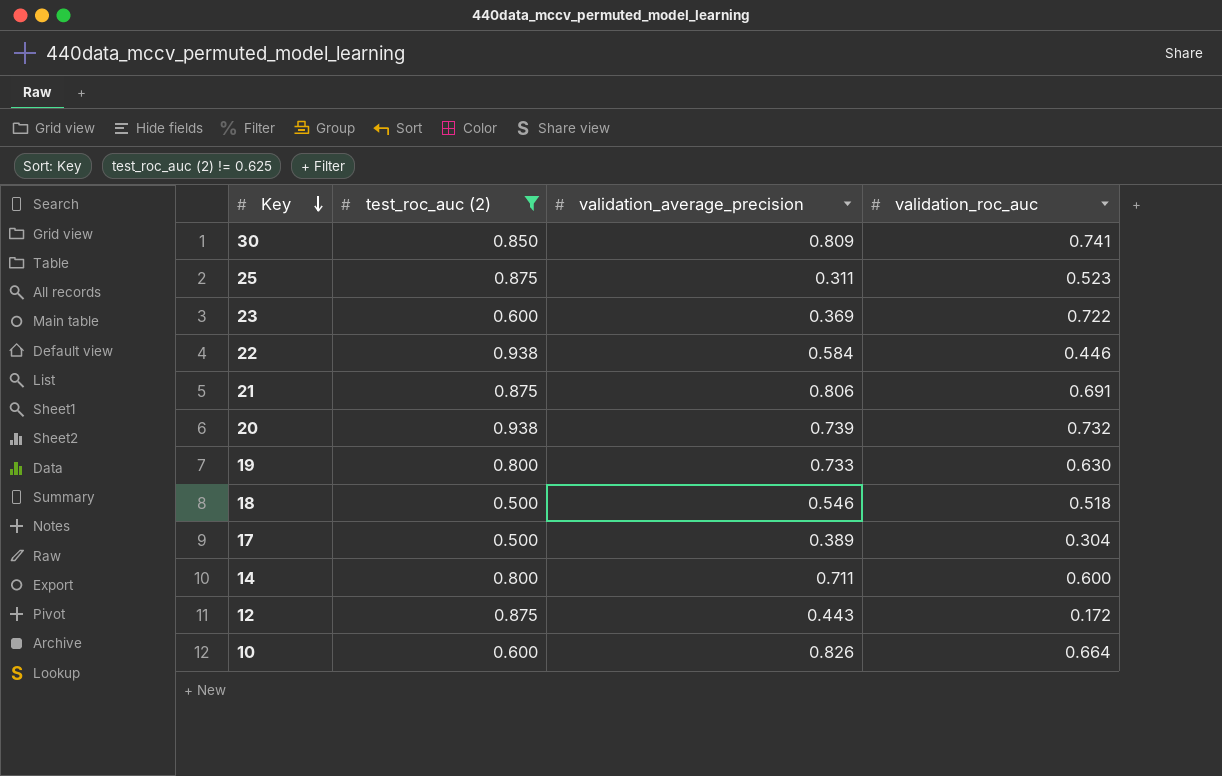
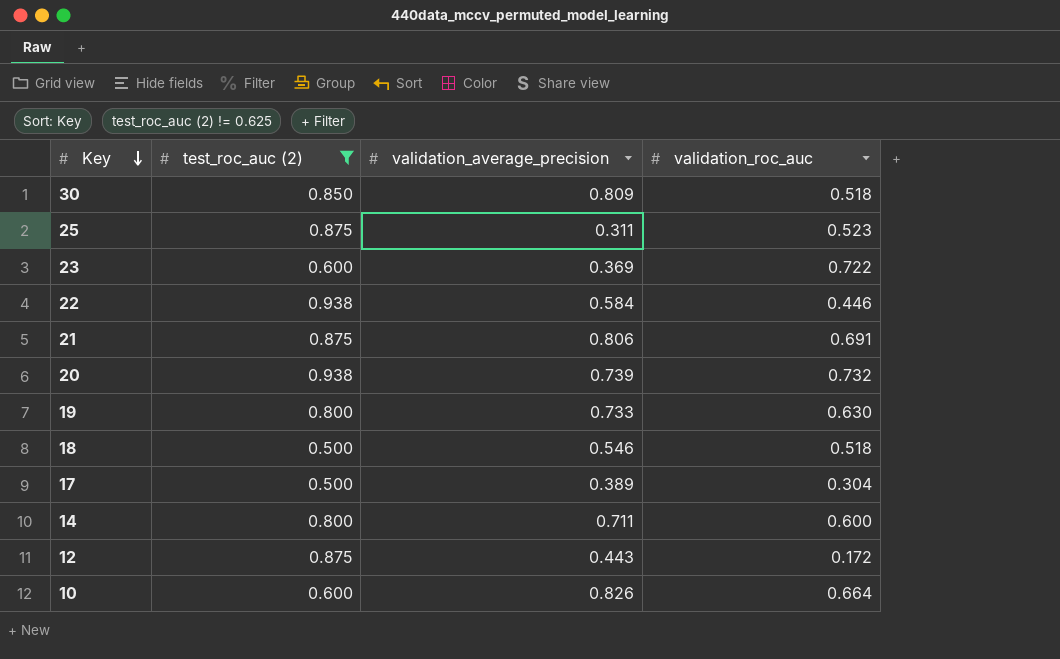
30 | validation_roc_auc: 0.741 -> 0.518

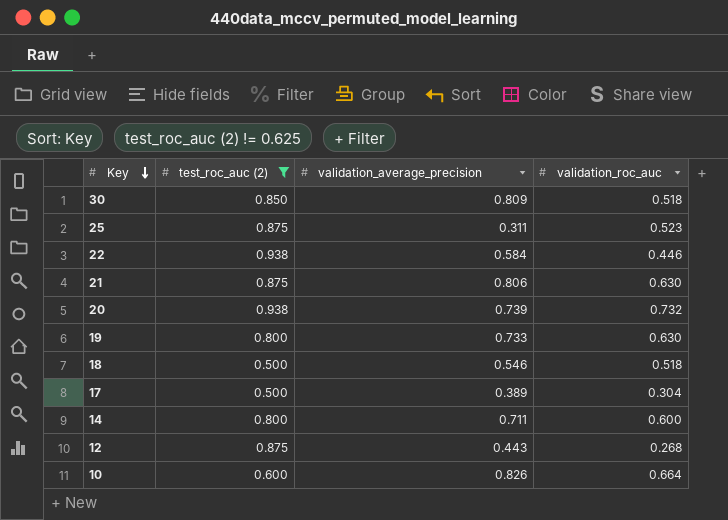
row 23: 0.600 | 0.369 | 0.722 -> none
21 | validation_roc_auc: 0.691 -> 0.630
12 | validation_roc_auc: 0.172 -> 0.268

